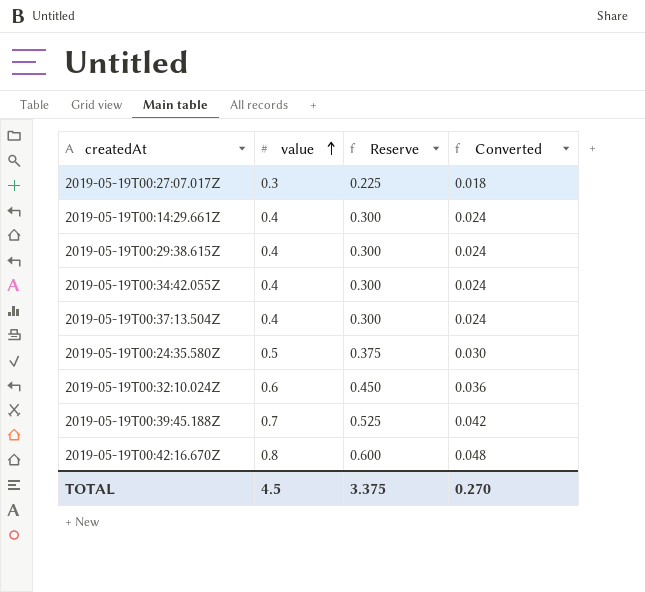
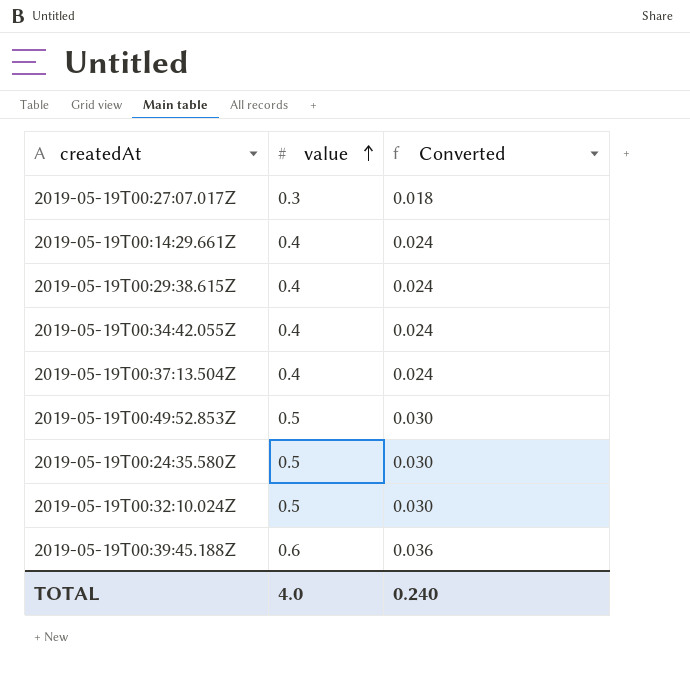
column Reserve | formula: [value] * 0.75 -> none
row 2019-05-19T00:42:16.670Z: 0.8 | 0.600 | 0.048 -> none
row 2019-05-19T00:49:52.853Z: none -> 0.5 | 0.030
2019-05-19T00:32:10.024Z | value: 0.6 -> 0.5
2019-05-19T00:32:10.024Z | Converted: 0.036 -> 0.030
2019-05-19T00:39:45.188Z | value: 0.7 -> 0.6
2019-05-19T00:39:45.188Z | Converted: 0.042 -> 0.036
TOTAL | value: 4.5 -> 4.0
TOTAL | Converted: 0.270 -> 0.240

